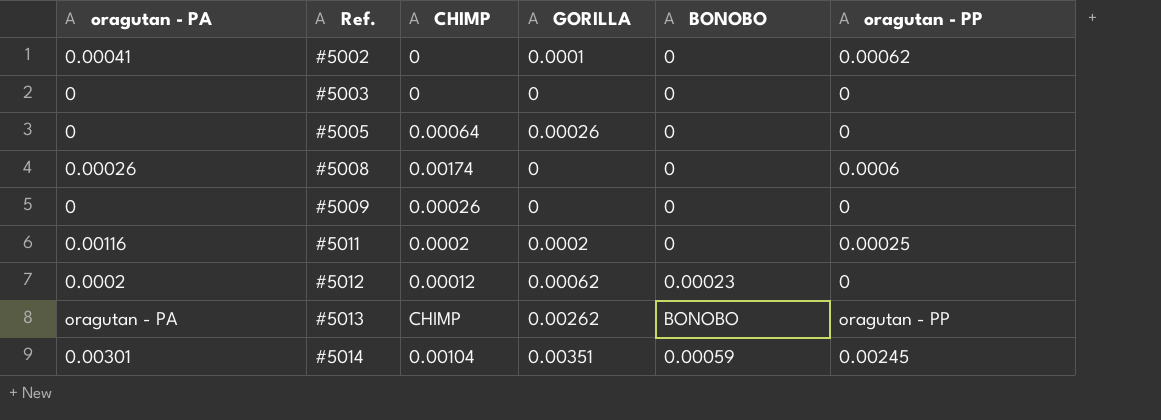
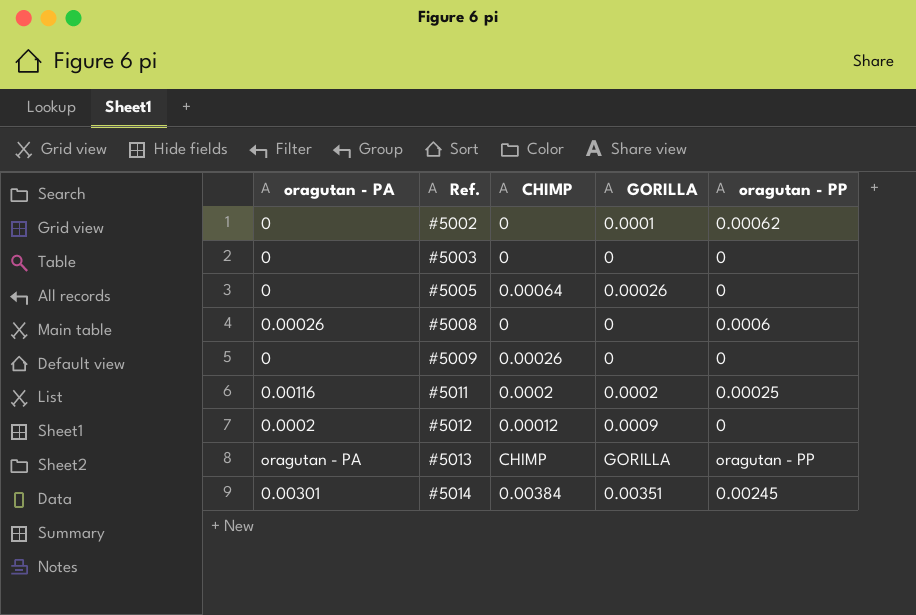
column BONOBO | position: 5 -> none
#5002 | oragutan - PA: 0.00041 -> 0
#5008 | CHIMP: 0.00174 -> 0
#5012 | GORILLA: 0.00062 -> 0.0009
#5013 | GORILLA: 0.00262 -> GORILLA
#5014 | CHIMP: 0.00104 -> 0.00384

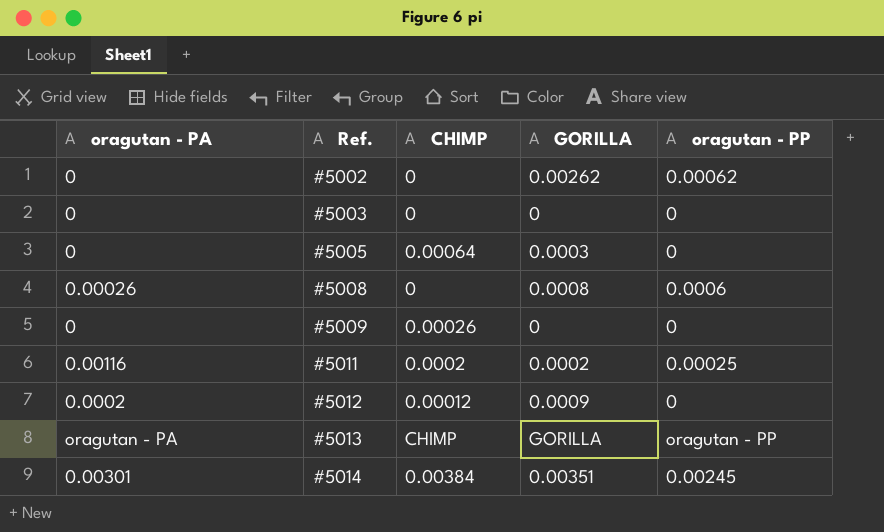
#5002 | GORILLA: 0.0001 -> 0.00262
#5005 | GORILLA: 0.00026 -> 0.0003
#5008 | GORILLA: 0 -> 0.0008

